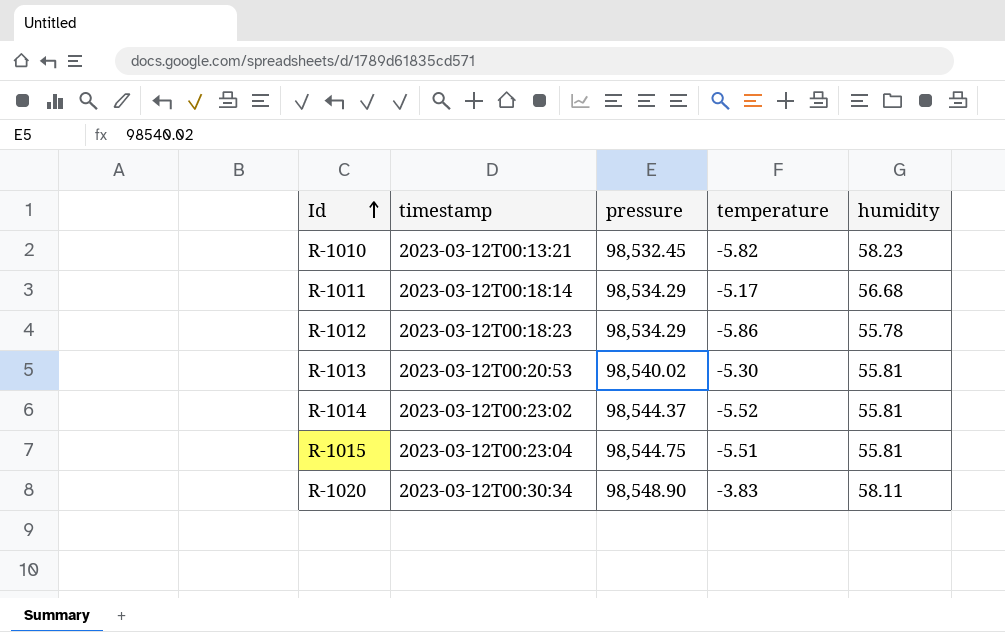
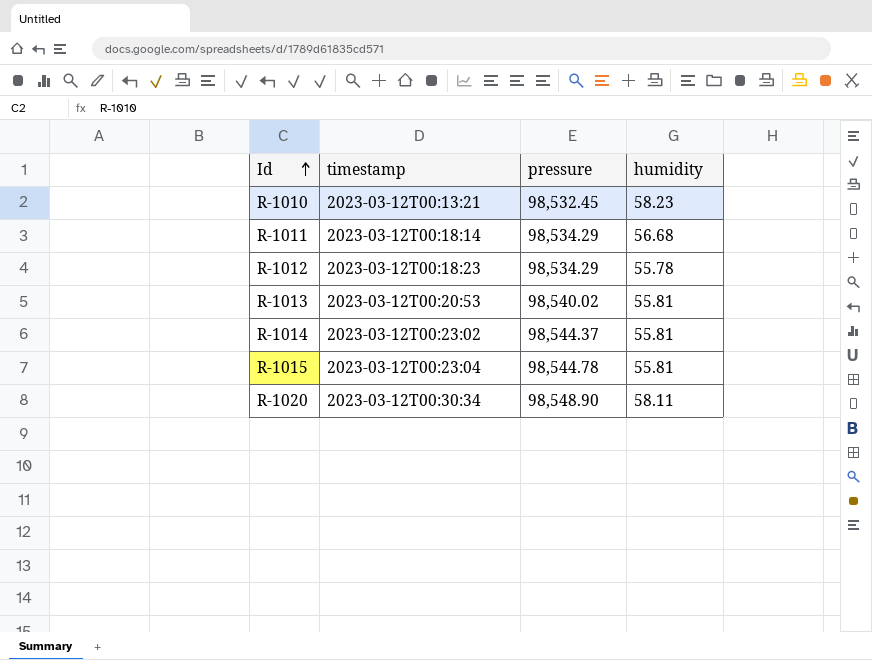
column temperature | position: 4 -> none
R-1015 | pressure: 98,544.75 -> 98,544.78

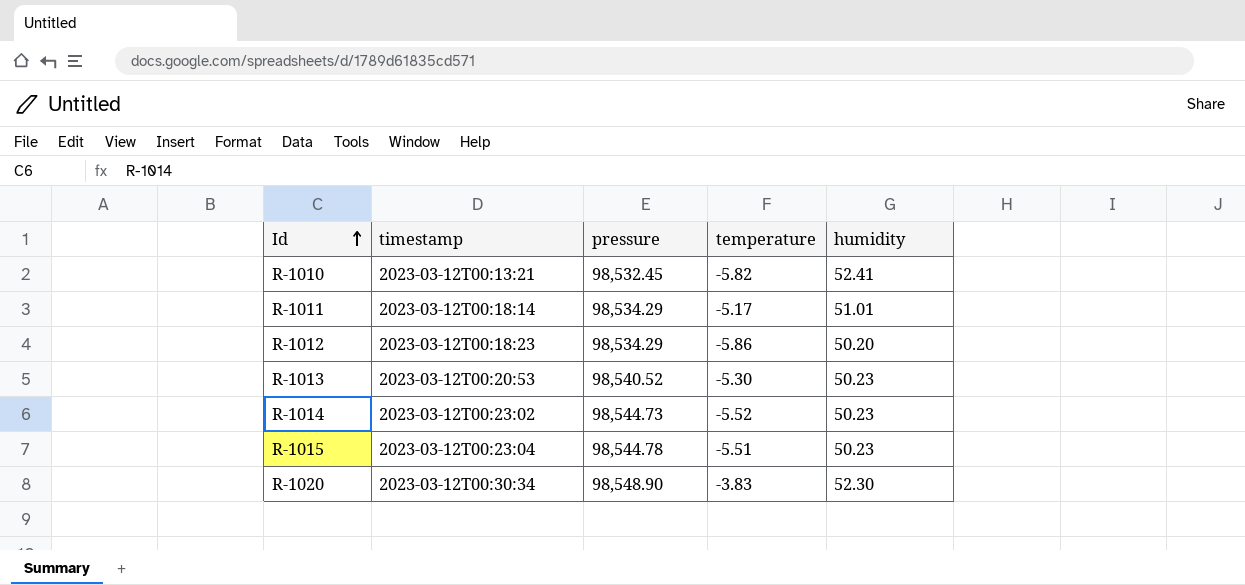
column temperature | position: none -> 4
R-1010 | humidity: 58.23 -> 52.41
R-1011 | humidity: 56.68 -> 51.01
R-1012 | humidity: 55.78 -> 50.20
R-1013 | pressure: 98,540.02 -> 98,540.52
R-1013 | humidity: 55.81 -> 50.23
R-1014 | pressure: 98,544.37 -> 98,544.73
R-1014 | humidity: 55.81 -> 50.23
R-1015 | humidity: 55.81 -> 50.23
R-1020 | humidity: 58.11 -> 52.30

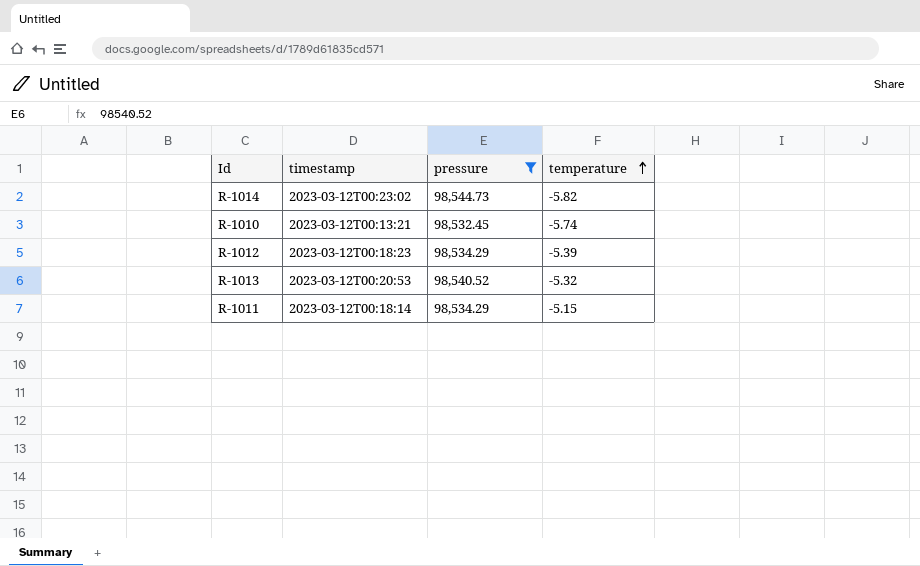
filter: none -> pressure <= 98,544.73
row order: Id ascending -> temperature ascending
column humidity | position: 5 -> none
R-1014 | temperature: -5.52 -> -5.82
R-1010 | temperature: -5.82 -> -5.74
R-1012 | temperature: -5.86 -> -5.39
R-1013 | temperature: -5.30 -> -5.32
R-1011 | temperature: -5.17 -> -5.15

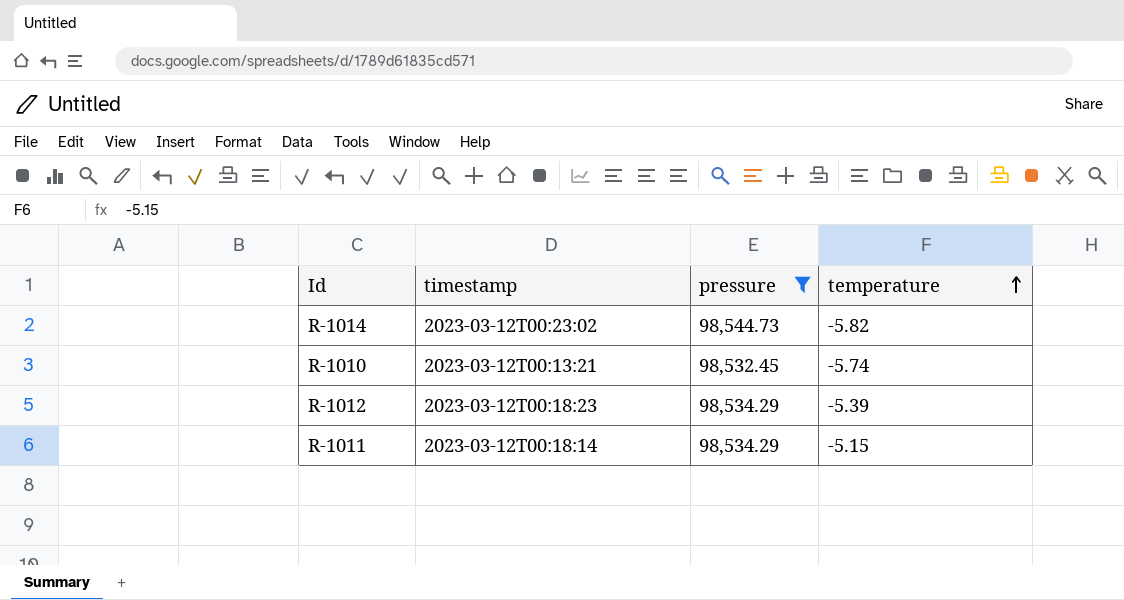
row R-1013: 2023-03-12T00:20:53 | 98,540.52 | -5.32 -> none

